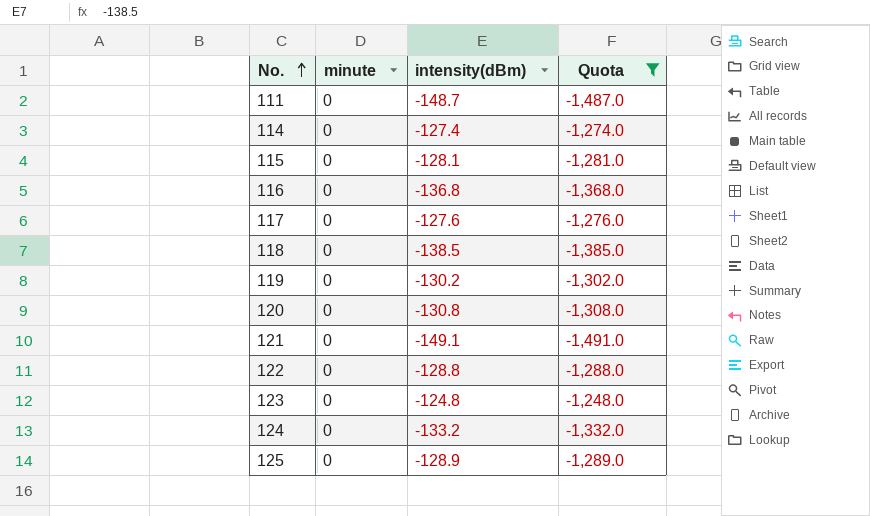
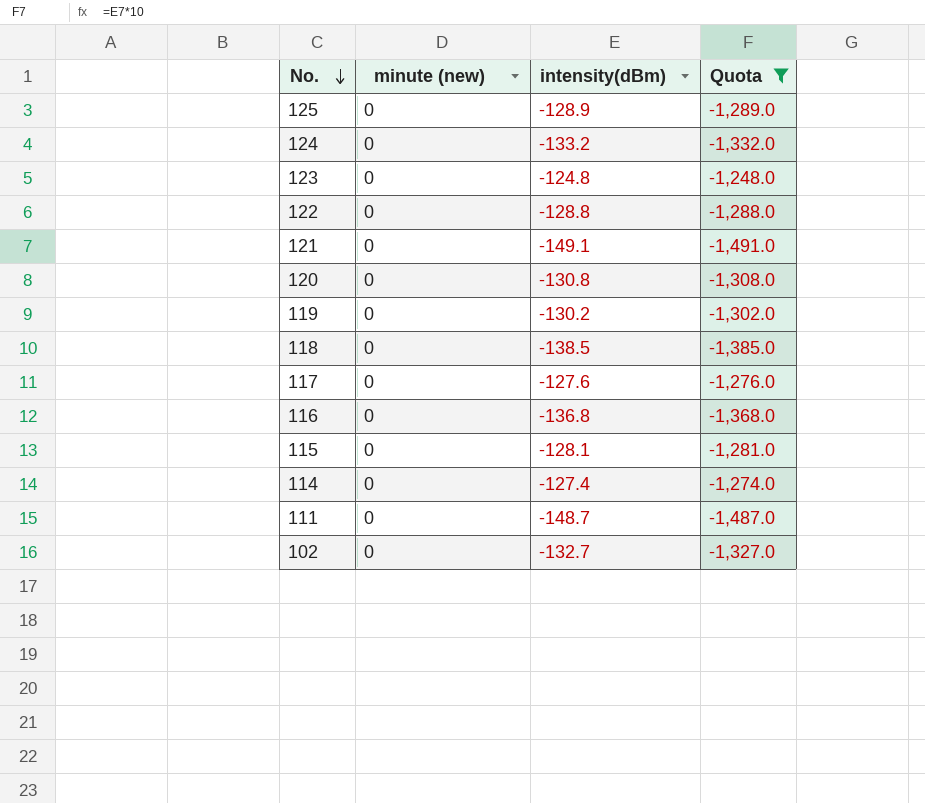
row order: No. ascending -> No. descending
column name: minute -> minute (new)
row 102: none -> 0 | -132.7 | -1,327.0

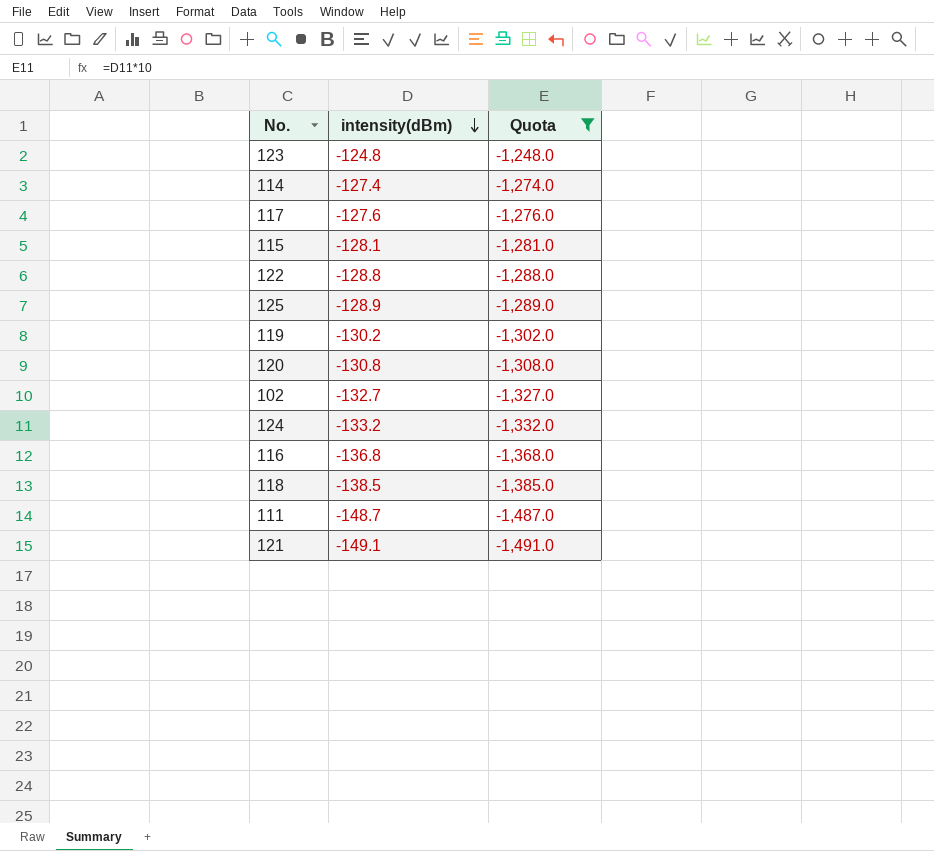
row order: No. descending -> intensity(dBm) descending
column minute (new) | position: 2 -> none

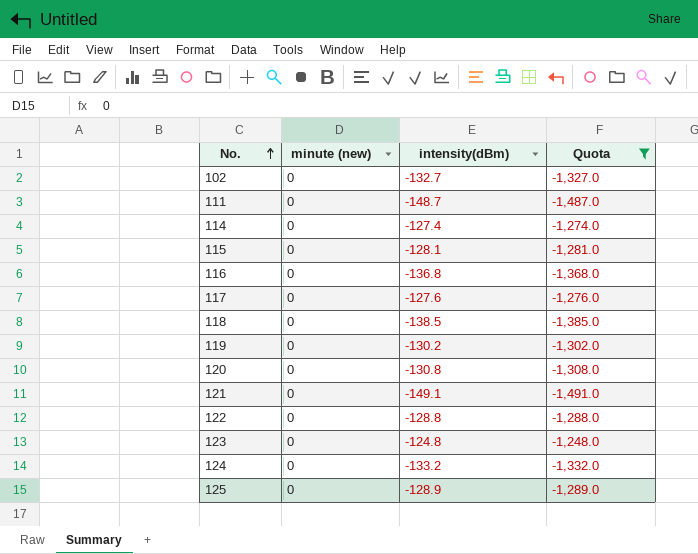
row order: intensity(dBm) descending -> No. ascending
column minute (new) | position: none -> 2

